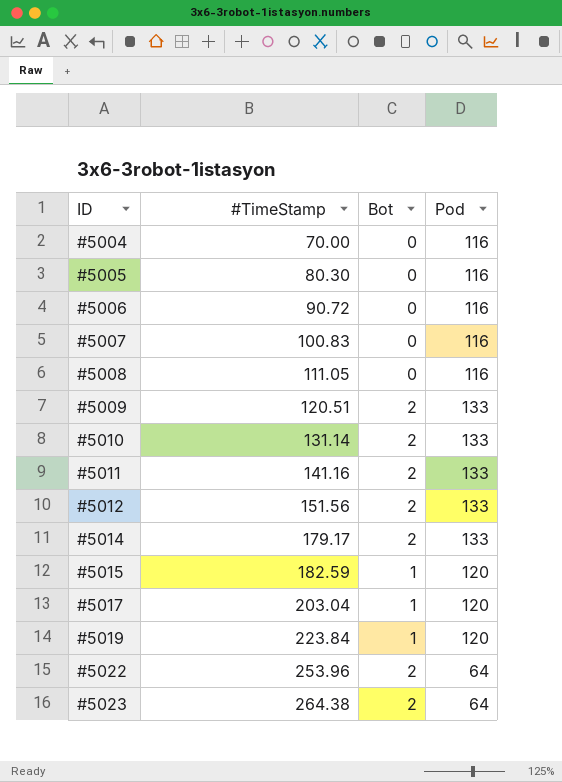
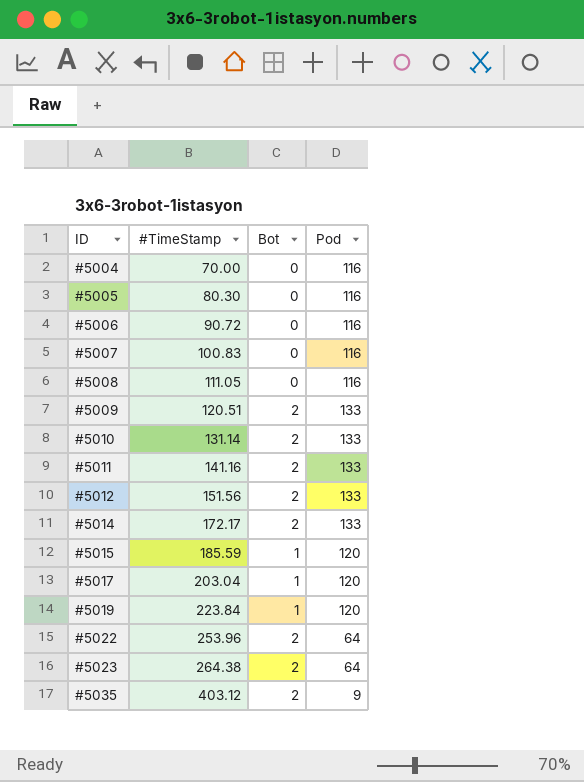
#5014 | #TimeStamp: 179.17 -> 172.17
#5015 | #TimeStamp: 182.59 -> 185.59
row #5035: none -> 403.12 | 2 | 9

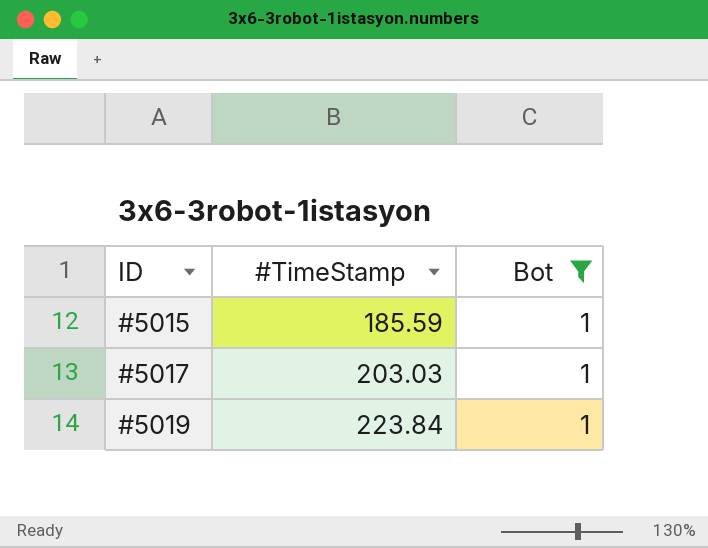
filter: none -> Bot = 1
column Pod | position: 4 -> none
#5017 | #TimeStamp: 203.04 -> 203.03

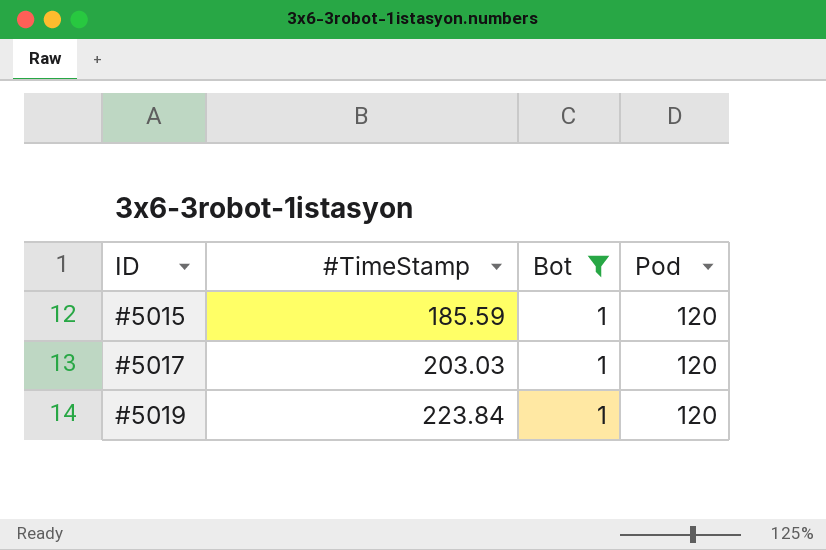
column Pod | position: none -> 4

